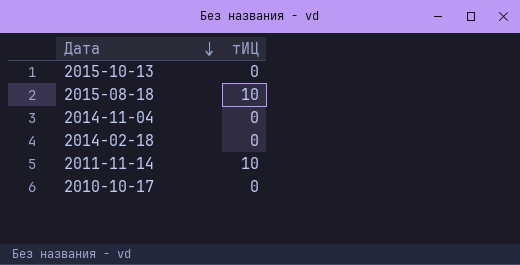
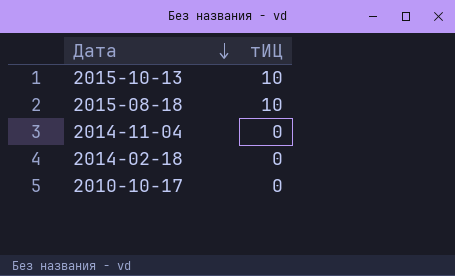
row 2011-11-14: 10 -> none
2015-10-13 | тИЦ: 0 -> 10

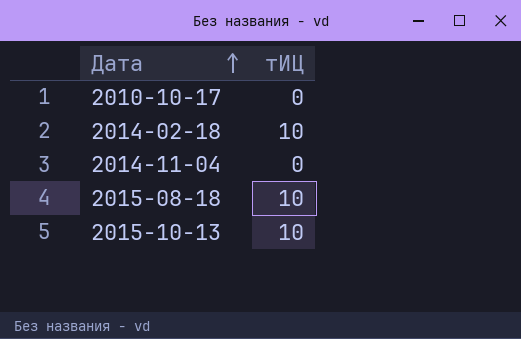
row order: Дата descending -> Дата ascending
2014-02-18 | тИЦ: 0 -> 10

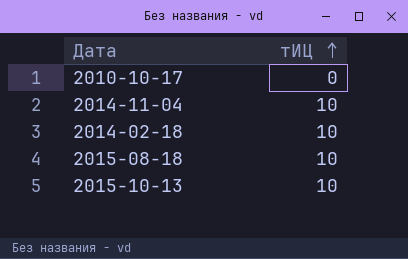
row order: Дата ascending -> тИЦ ascending
2014-11-04 | тИЦ: 0 -> 10

